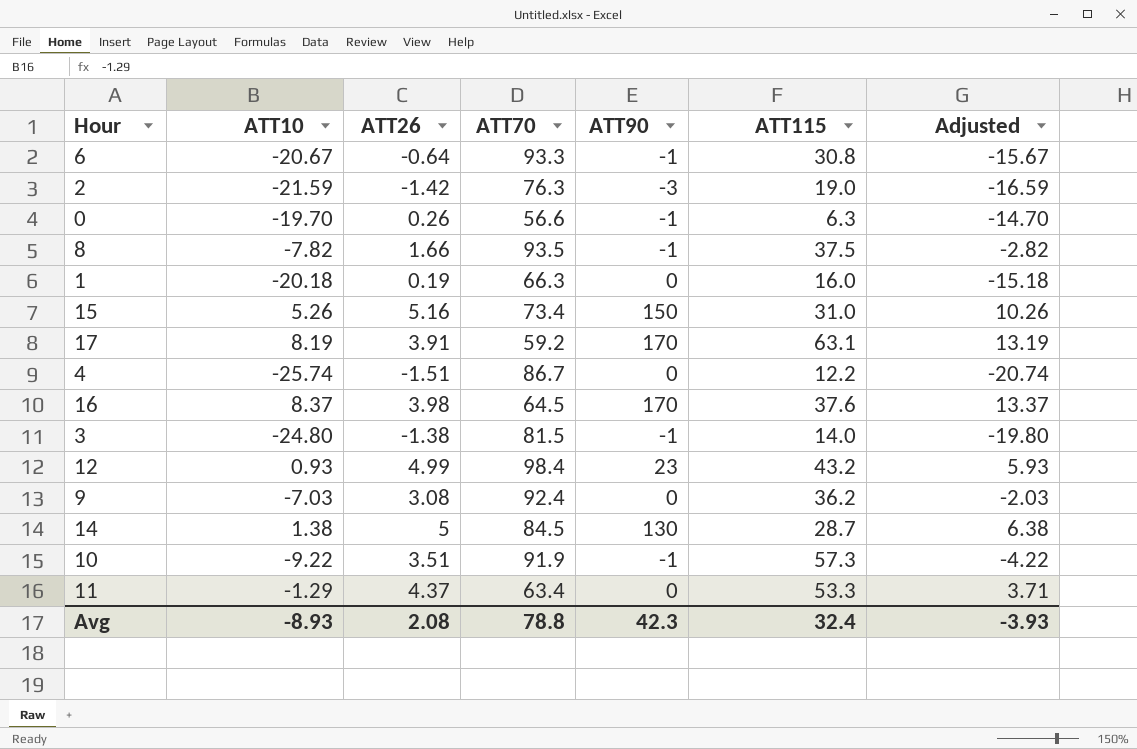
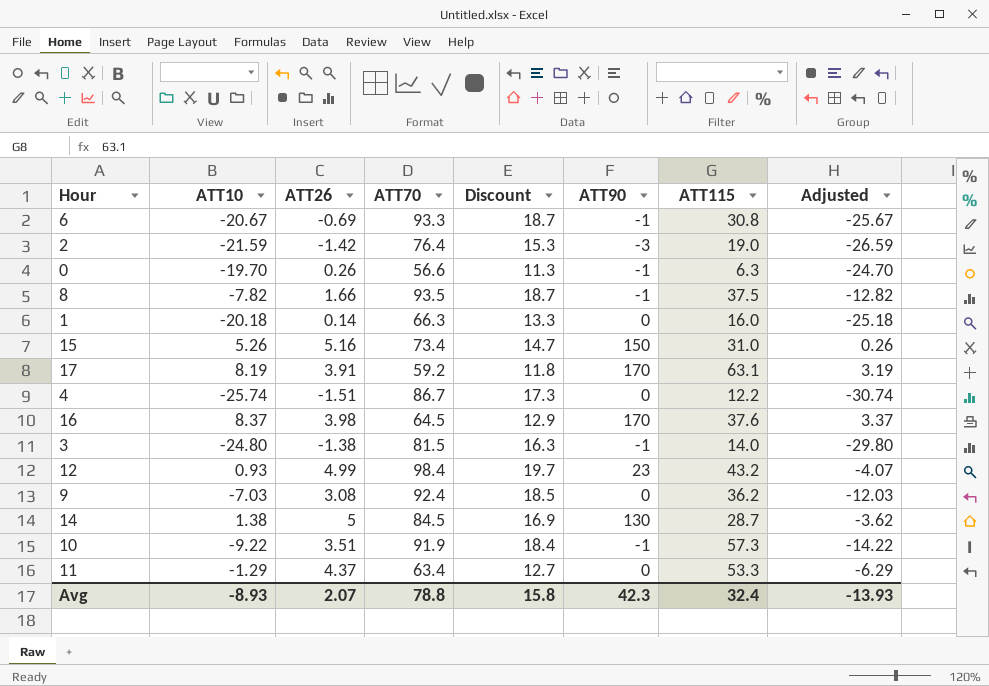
column Discount | formula: none -> [ATT70] * 0.2
column Adjusted | formula: [ATT10] + 5 -> [ATT10] - 5
6 | ATT26: -0.64 -> -0.69
2 | ATT70: 76.3 -> 76.4
1 | ATT26: 0.19 -> 0.14
Avg | ATT26: 2.08 -> 2.07
Avg | Adjusted: -3.93 -> -13.93

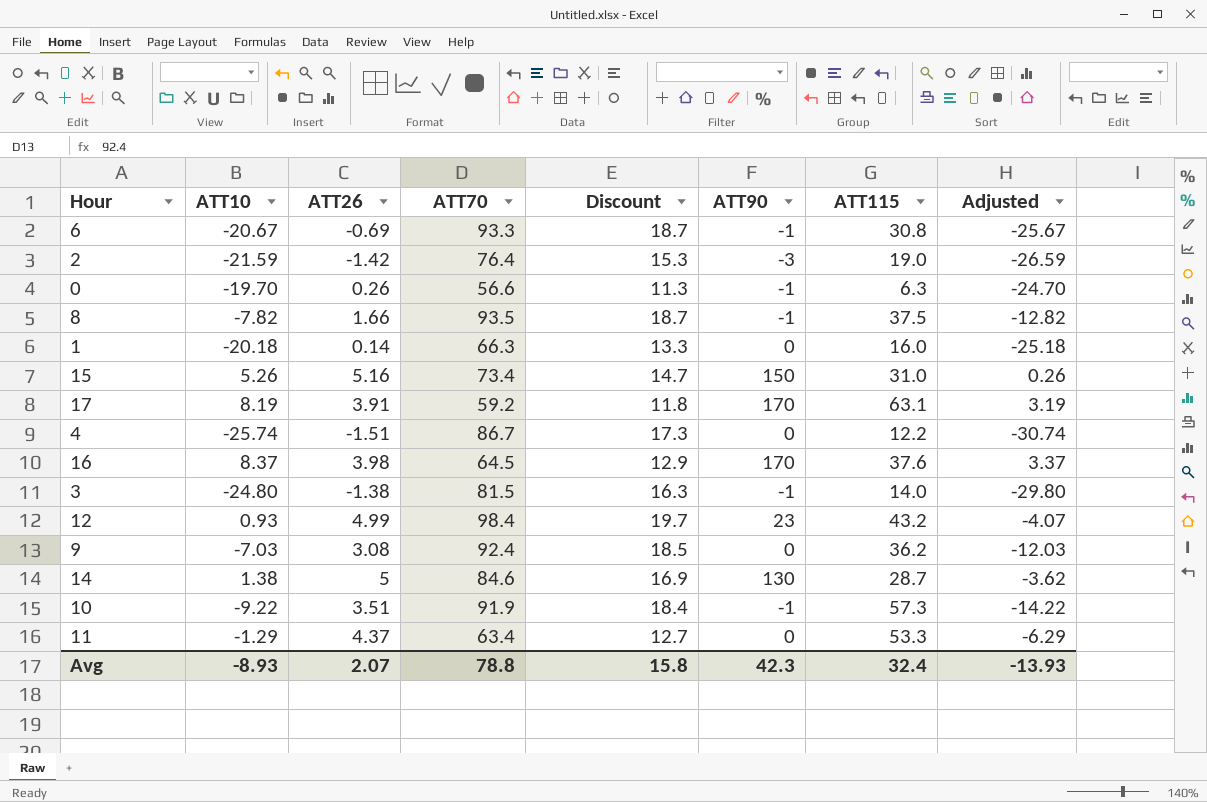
14 | ATT70: 84.5 -> 84.6

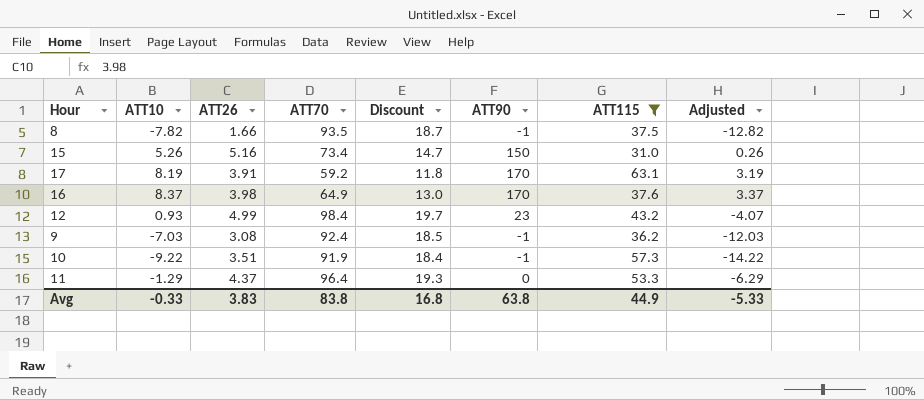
filter: none -> ATT115 >= 31.0
16 | ATT70: 64.5 -> 64.9
16 | Discount: 12.9 -> 13.0
9 | ATT90: 0 -> -1
11 | ATT70: 63.4 -> 96.4
11 | Discount: 12.7 -> 19.3
Avg | ATT10: -8.93 -> -0.33
Avg | ATT26: 2.07 -> 3.83
Avg | ATT70: 78.8 -> 83.8
Avg | Discount: 15.8 -> 16.8
Avg | ATT90: 42.3 -> 63.8
Avg | ATT115: 32.4 -> 44.9
Avg | Adjusted: -13.93 -> -5.33

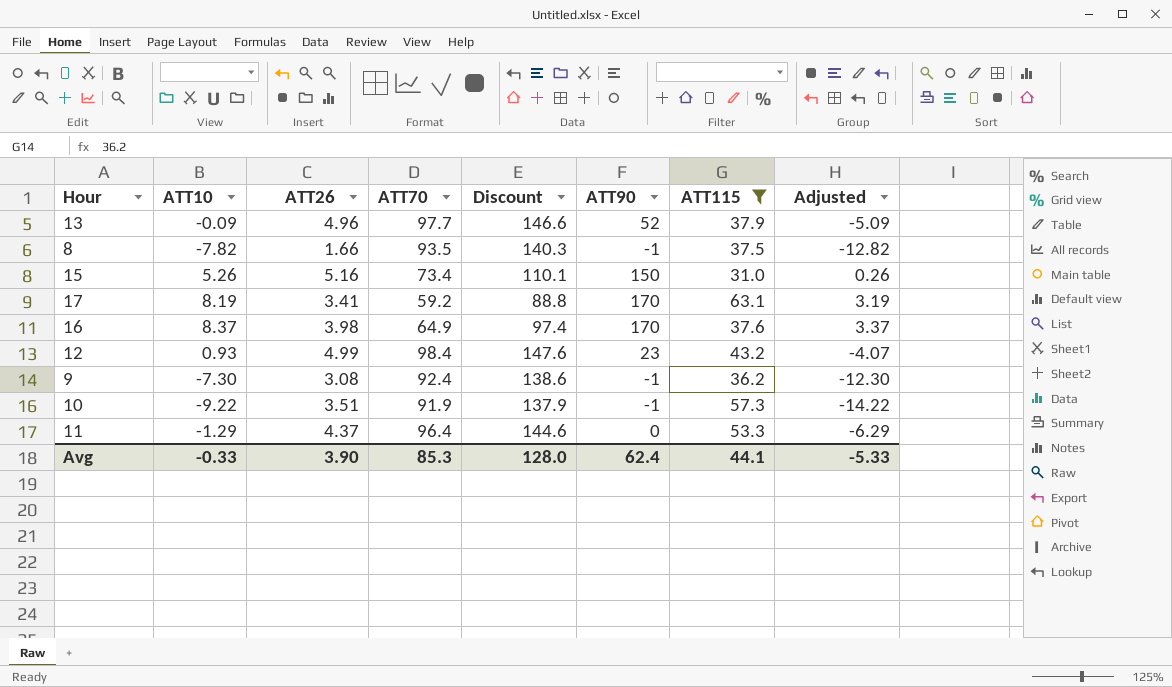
column Discount | formula: [ATT70] * 0.2 -> [ATT70] * 1.5
row 13: none -> -0.09 | 4.96 | 97.7 | 146.6 | 52 | 37.9 | -5.09
17 | ATT26: 3.91 -> 3.41
9 | ATT10: -7.03 -> -7.30
9 | Adjusted: -12.03 -> -12.30
Avg | ATT26: 3.83 -> 3.90
Avg | ATT70: 83.8 -> 85.3
Avg | Discount: 16.8 -> 128.0
Avg | ATT90: 63.8 -> 62.4
Avg | ATT115: 44.9 -> 44.1

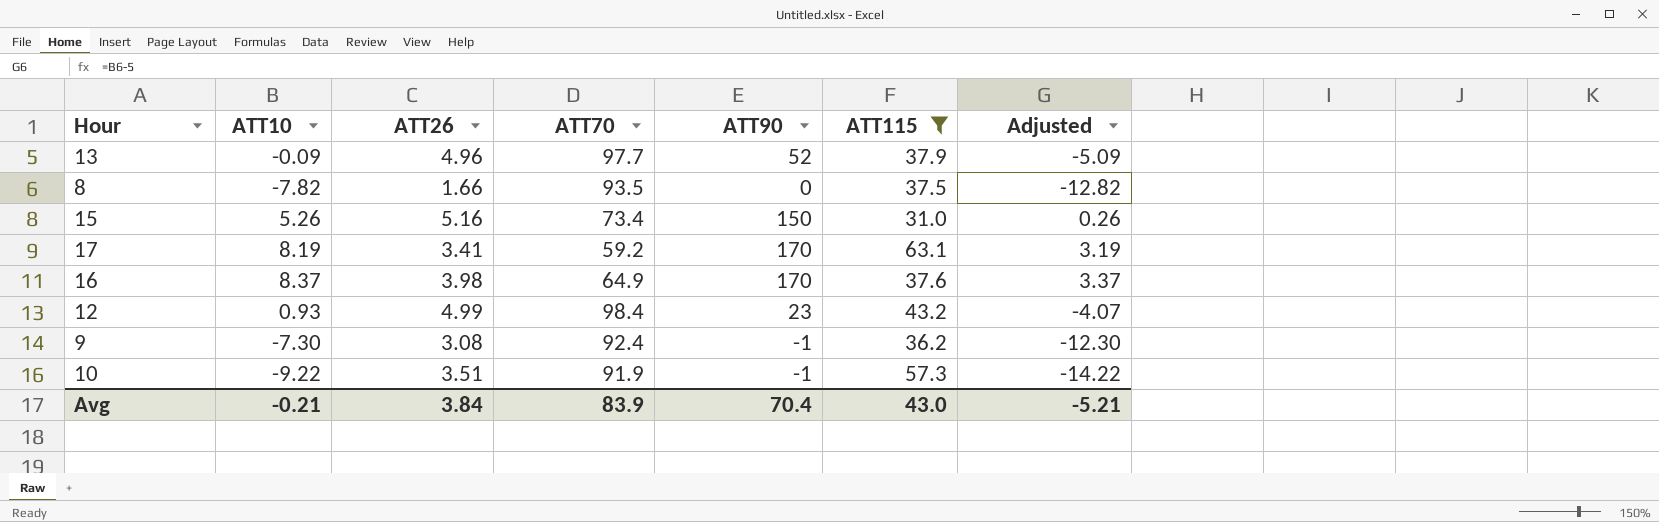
column Discount | formula: [ATT70] * 1.5 -> none
row 11: -1.29 | 4.37 | 96.4 | 144.6 | 0 | 53.3 | -6.29 -> none
8 | ATT90: -1 -> 0
Avg | ATT10: -0.33 -> -0.21
Avg | ATT26: 3.90 -> 3.84
Avg | ATT70: 85.3 -> 83.9
Avg | ATT90: 62.4 -> 70.4
Avg | ATT115: 44.1 -> 43.0
Avg | Adjusted: -5.33 -> -5.21

